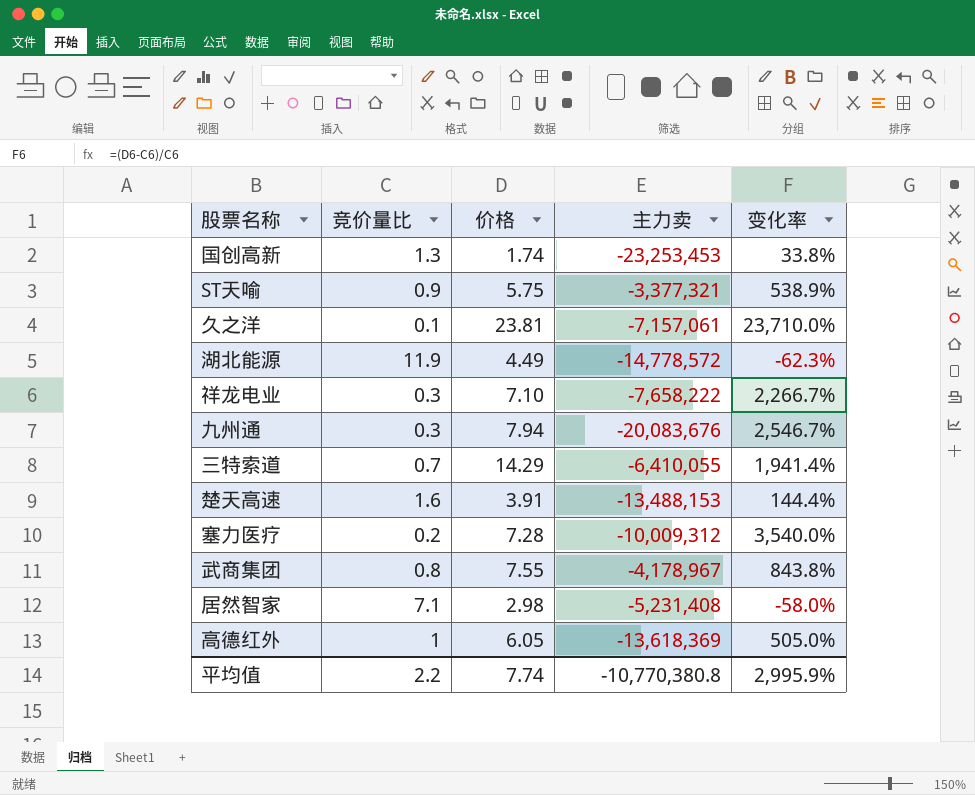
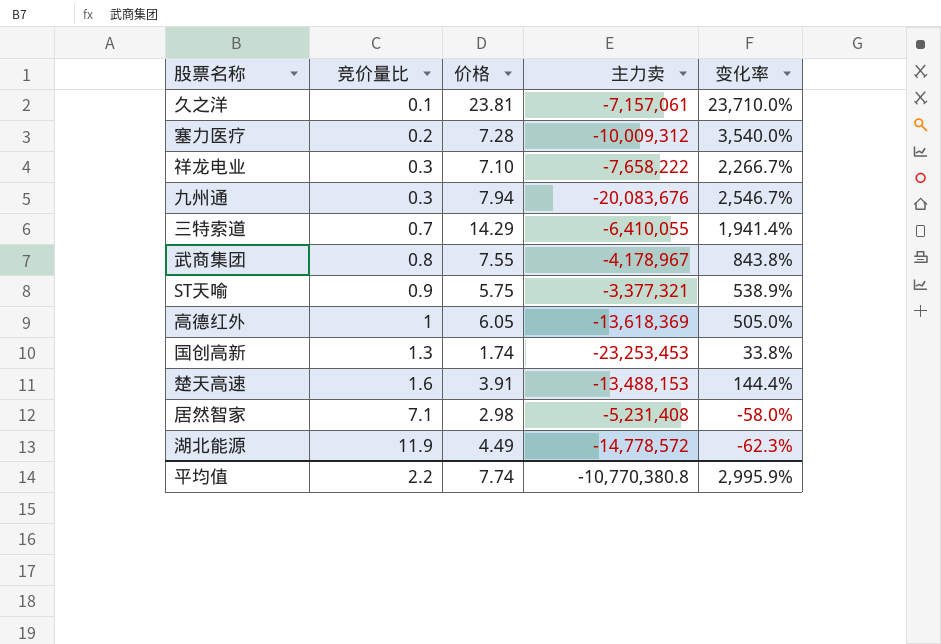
row order: none -> 竞价量比 ascending

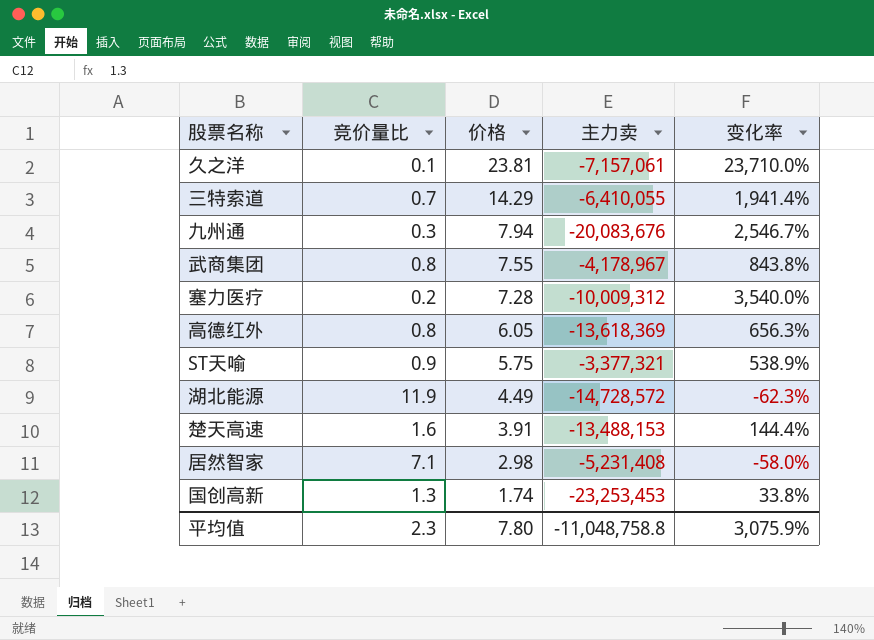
row order: 竞价量比 ascending -> 价格 descending
row 祥龙电业: 0.3 | 7.10 | -7,658,222 | 2,266.7% -> none
高德红外 | 竞价量比: 1 -> 0.8
高德红外 | 变化率: 505.0% -> 656.3%
湖北能源 | 主力卖: -14,778,572 -> -14,728,572
平均值 | 竞价量比: 2.2 -> 2.3
平均值 | 价格: 7.74 -> 7.80
平均值 | 主力卖: -10,770,380.8 -> -11,048,758.8
平均值 | 变化率: 2,995.9% -> 3,075.9%

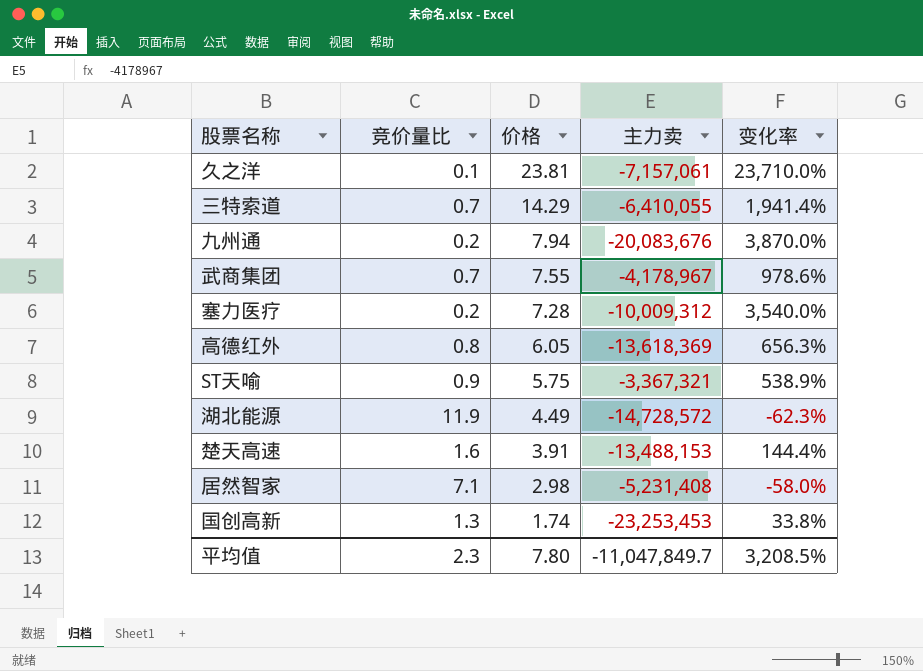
九州通 | 竞价量比: 0.3 -> 0.2
九州通 | 变化率: 2,546.7% -> 3,870.0%
武商集团 | 竞价量比: 0.8 -> 0.7
武商集团 | 变化率: 843.8% -> 978.6%
ST天喻 | 主力卖: -3,377,321 -> -3,367,321
平均值 | 主力卖: -11,048,758.8 -> -11,047,849.7
平均值 | 变化率: 3,075.9% -> 3,208.5%

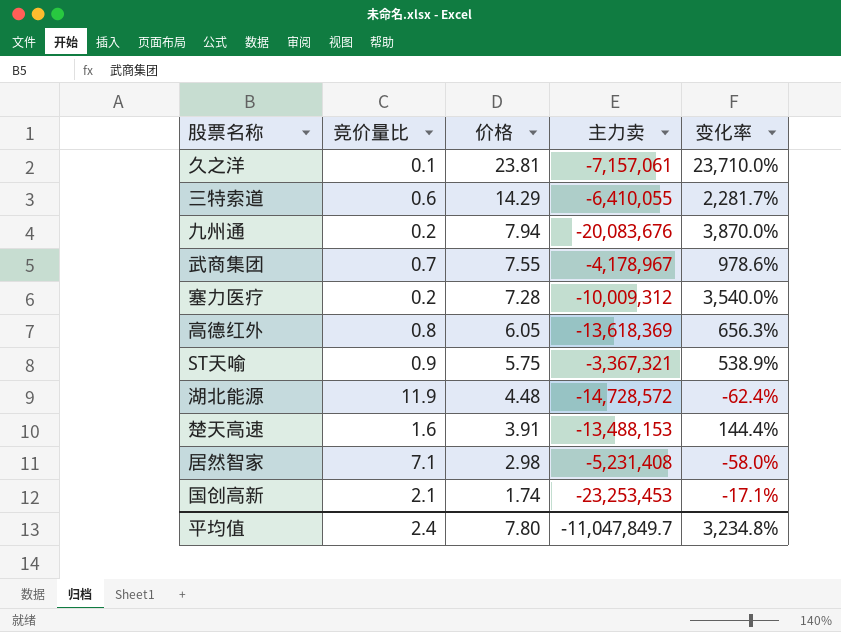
三特索道 | 竞价量比: 0.7 -> 0.6
三特索道 | 变化率: 1,941.4% -> 2,281.7%
湖北能源 | 价格: 4.49 -> 4.48
湖北能源 | 变化率: -62.3% -> -62.4%
国创高新 | 竞价量比: 1.3 -> 2.1
国创高新 | 变化率: 33.8% -> -17.1%
平均值 | 竞价量比: 2.3 -> 2.4
平均值 | 变化率: 3,208.5% -> 3,234.8%

